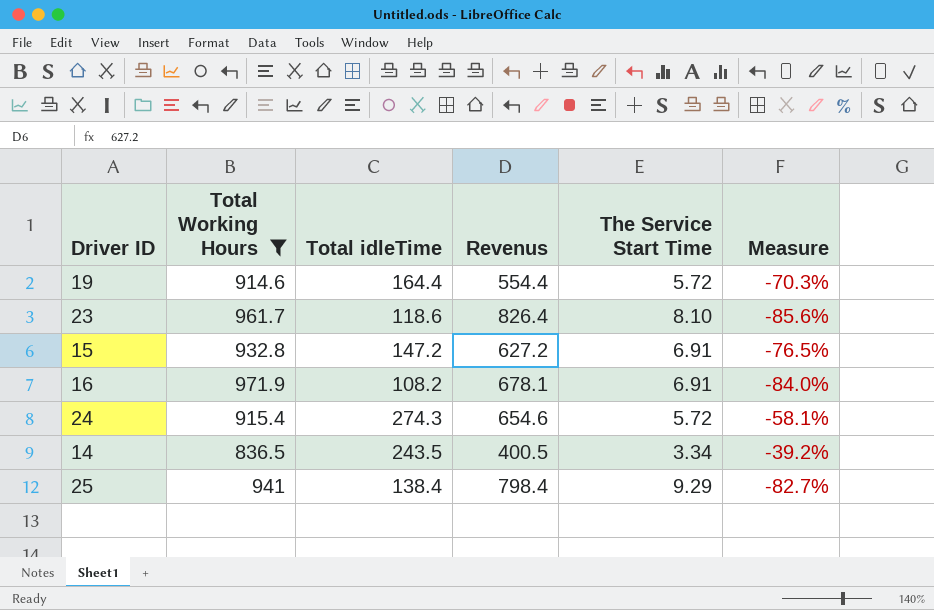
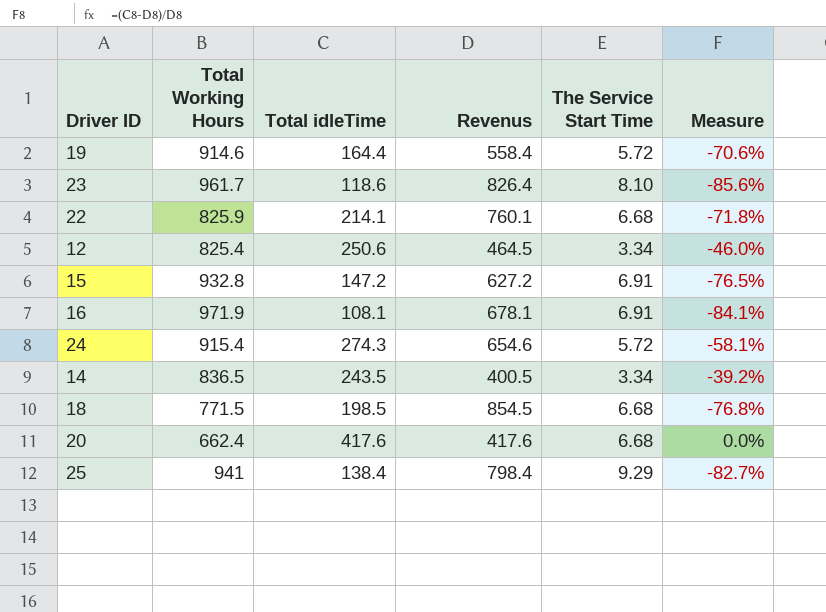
filter: Total Working Hours >= 836.5 -> none
19 | Revenus: 554.4 -> 558.4
19 | Measure: -70.3% -> -70.6%
16 | Total idleTime: 108.2 -> 108.1
16 | Measure: -84.0% -> -84.1%

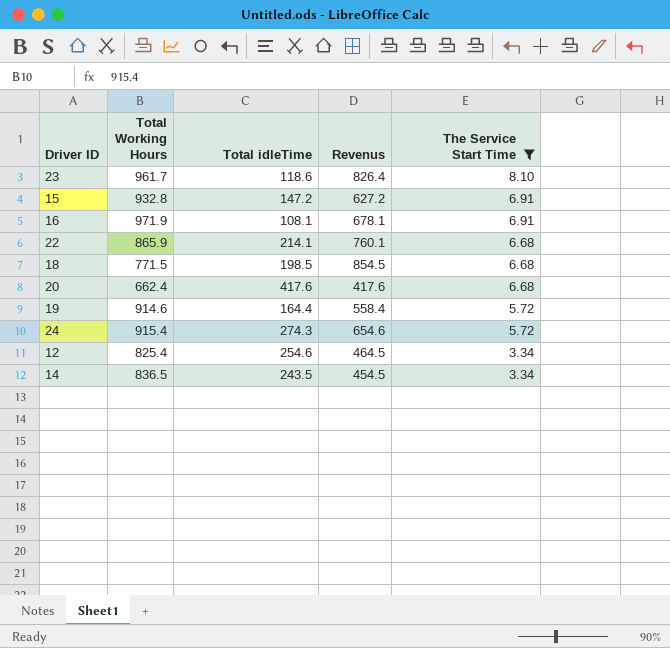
filter: none -> The Service Start Time != 9.29
row order: none -> The Service Start Time descending
column Measure | formula: ([Total idleTime] - [Revenus]) / [Revenus] -> none
22 | Total Working Hours: 825.9 -> 865.9
12 | Total idleTime: 250.6 -> 254.6
14 | Revenus: 400.5 -> 454.5

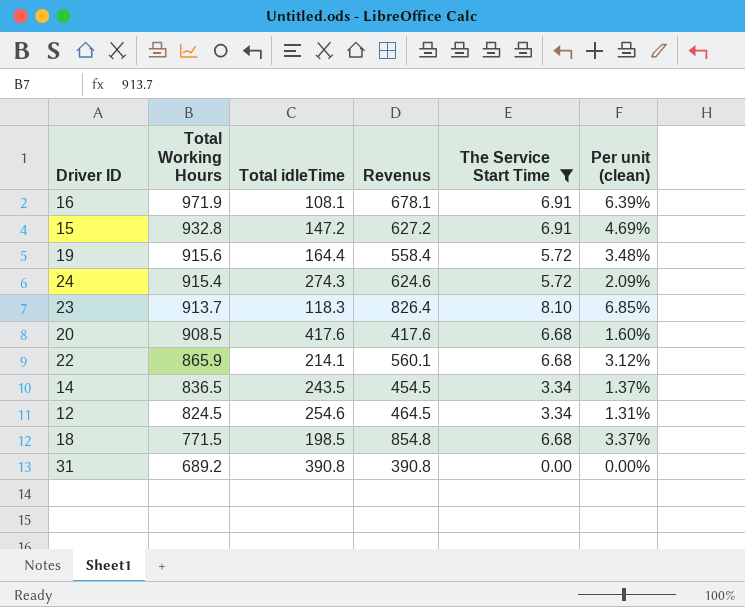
row order: The Service Start Time descending -> Total Working Hours descending
column Per unit (clean) | formula: none -> [The Service Start Time] / [Total idleTime]
19 | Total Working Hours: 914.6 -> 915.6
24 | Revenus: 654.6 -> 624.6
23 | Total Working Hours: 961.7 -> 913.7
23 | Total idleTime: 118.6 -> 118.3
20 | Total Working Hours: 662.4 -> 908.5
22 | Revenus: 760.1 -> 560.1
12 | Total Working Hours: 825.4 -> 824.5
18 | Revenus: 854.5 -> 854.8
row 31: none -> 689.2 | 390.8 | 390.8 | 0.00 | 0.00%

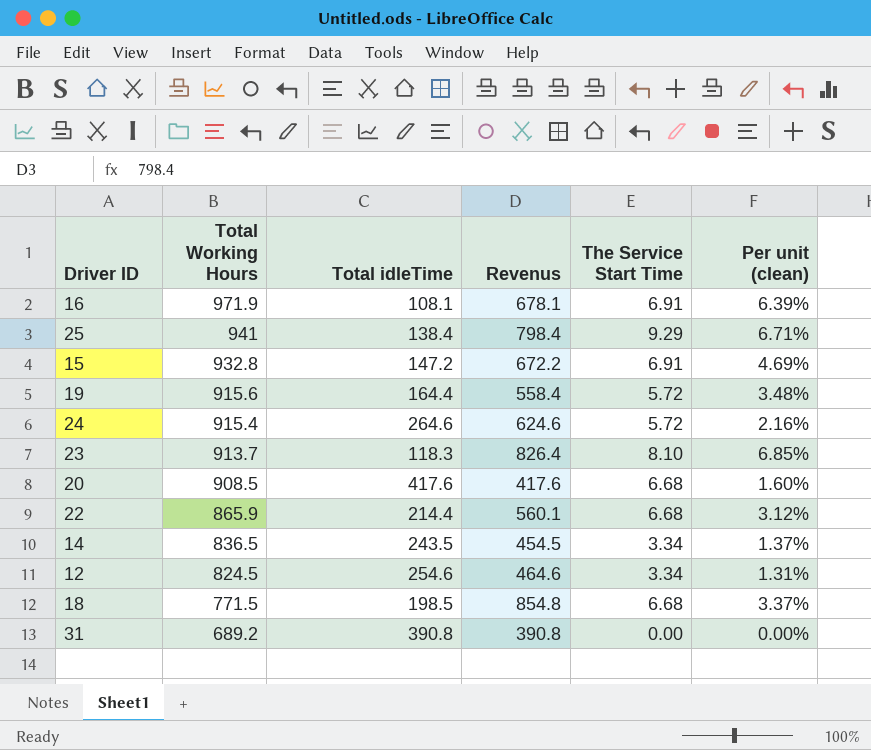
filter: The Service Start Time != 9.29 -> none
15 | Revenus: 627.2 -> 672.2
24 | Total idleTime: 274.3 -> 264.6
24 | Per unit (clean): 2.09% -> 2.16%
22 | Total idleTime: 214.1 -> 214.4
12 | Revenus: 464.5 -> 464.6

